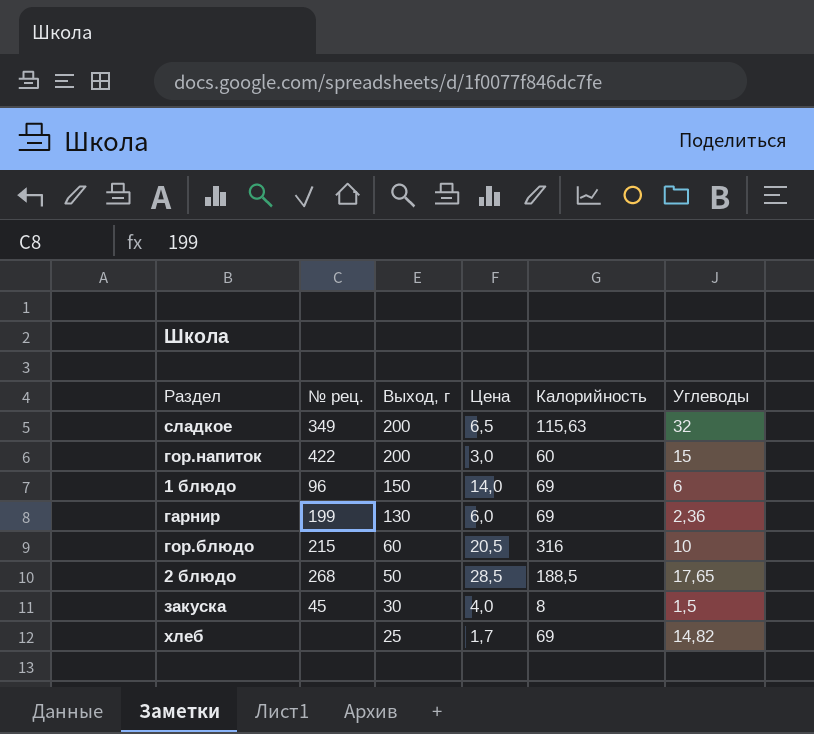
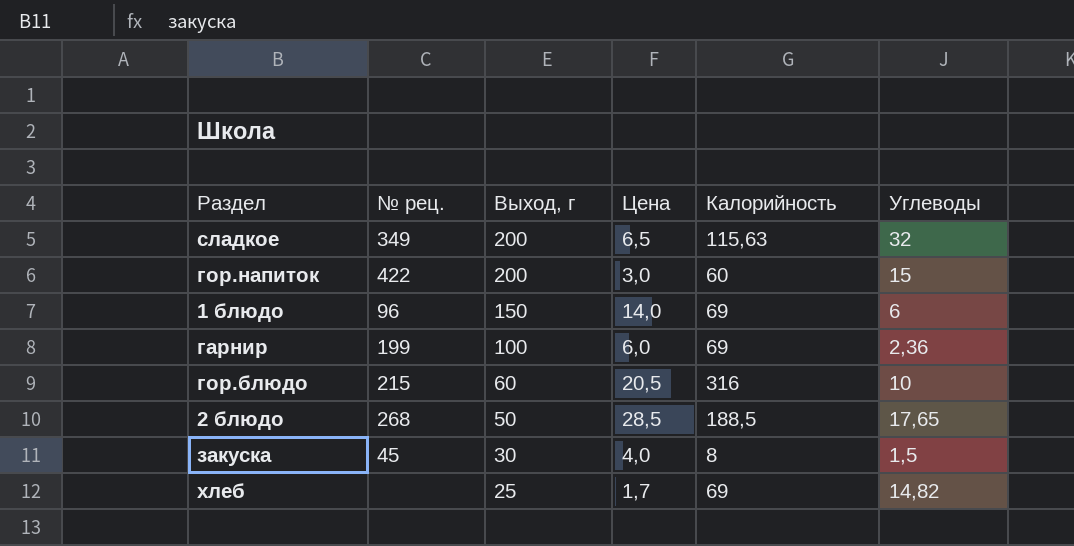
гарнир | Выход, г: 130 -> 100

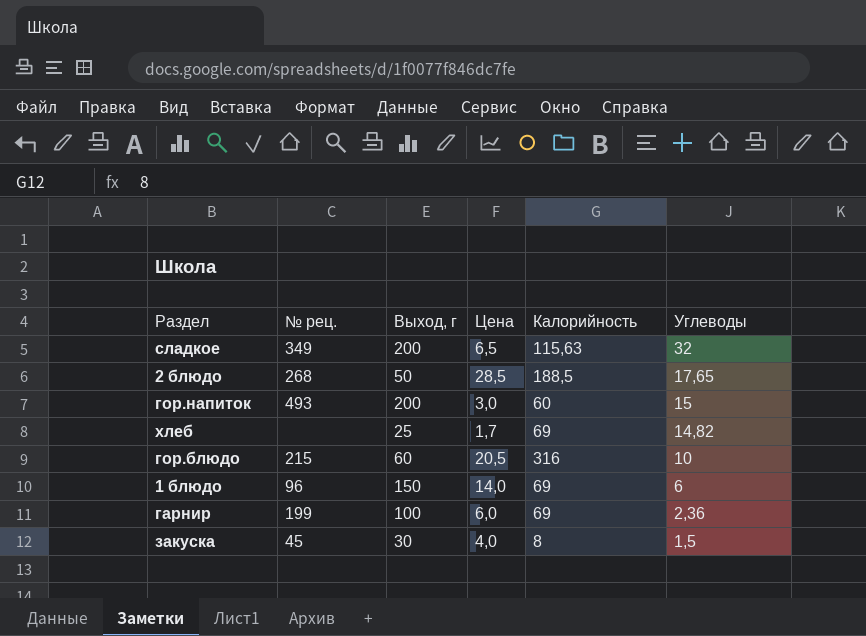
row order: Выход, г descending -> Углеводы descending
гор.напиток | № рец.: 422 -> 493

